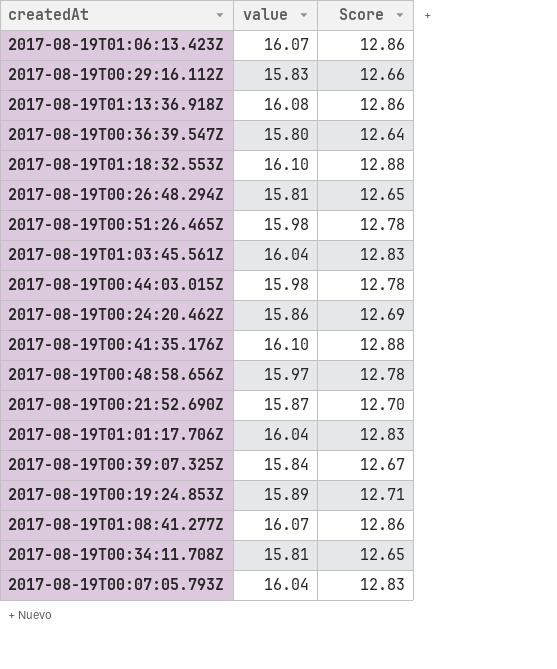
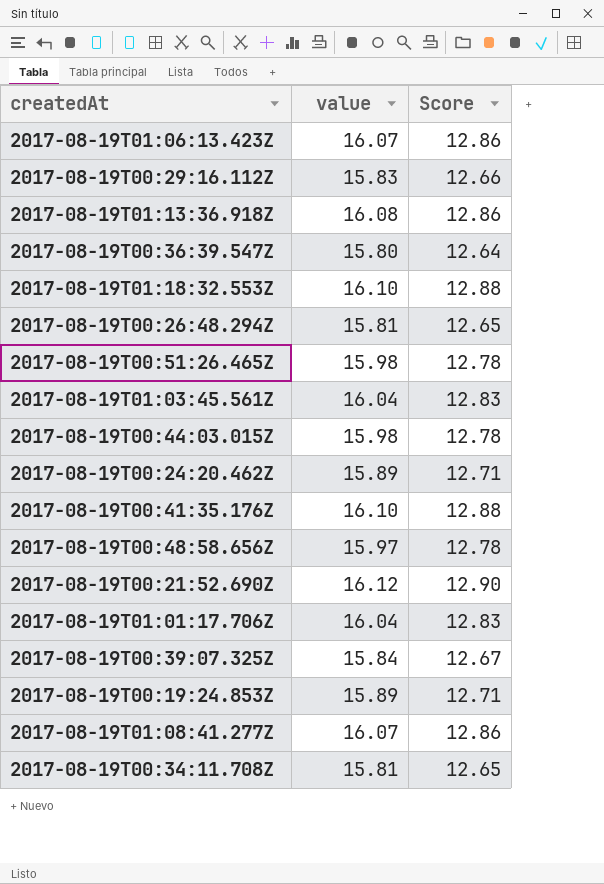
row 2017-08-19T00:07:05.793Z: 16.04 | 12.83 -> none
2017-08-19T00:24:20.462Z | value: 15.86 -> 15.89
2017-08-19T00:24:20.462Z | Score: 12.69 -> 12.71
2017-08-19T00:21:52.690Z | value: 15.87 -> 16.12
2017-08-19T00:21:52.690Z | Score: 12.70 -> 12.90

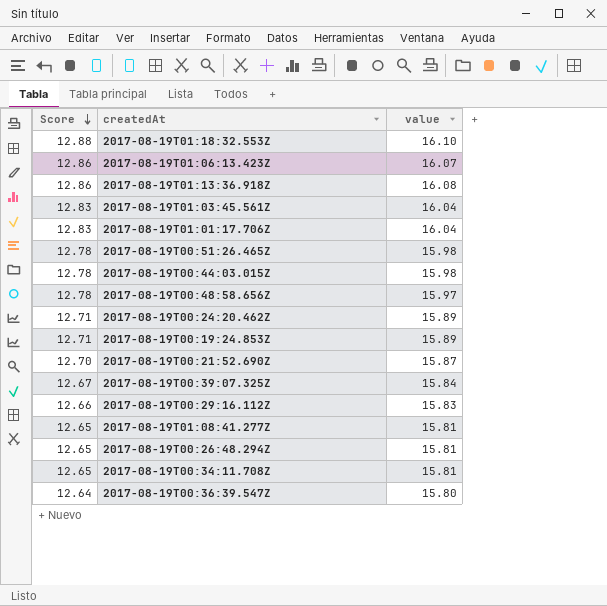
row order: none -> Score descending
column Score | position: 3 -> 1
row 2017-08-19T00:41:35.176Z: 16.10 | 12.88 -> none
2017-08-19T00:21:52.690Z | Score: 12.90 -> 12.70
2017-08-19T00:21:52.690Z | value: 16.12 -> 15.87
2017-08-19T01:08:41.277Z | Score: 12.86 -> 12.65
2017-08-19T01:08:41.277Z | value: 16.07 -> 15.81

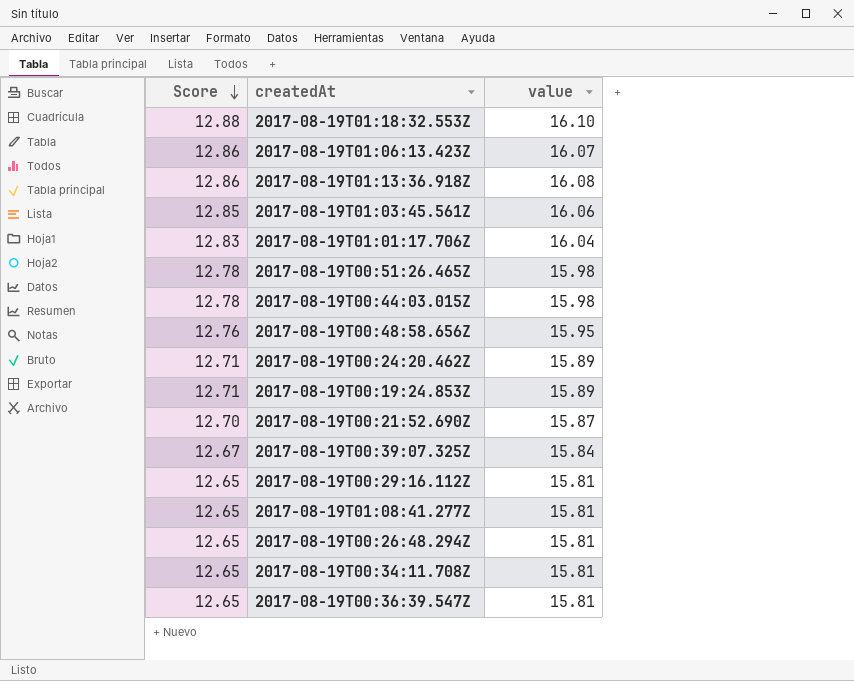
2017-08-19T01:03:45.561Z | Score: 12.83 -> 12.85
2017-08-19T01:03:45.561Z | value: 16.04 -> 16.06
2017-08-19T00:48:58.656Z | Score: 12.78 -> 12.76
2017-08-19T00:48:58.656Z | value: 15.97 -> 15.95
2017-08-19T00:29:16.112Z | Score: 12.66 -> 12.65
2017-08-19T00:29:16.112Z | value: 15.83 -> 15.81
2017-08-19T00:36:39.547Z | Score: 12.64 -> 12.65
2017-08-19T00:36:39.547Z | value: 15.80 -> 15.81

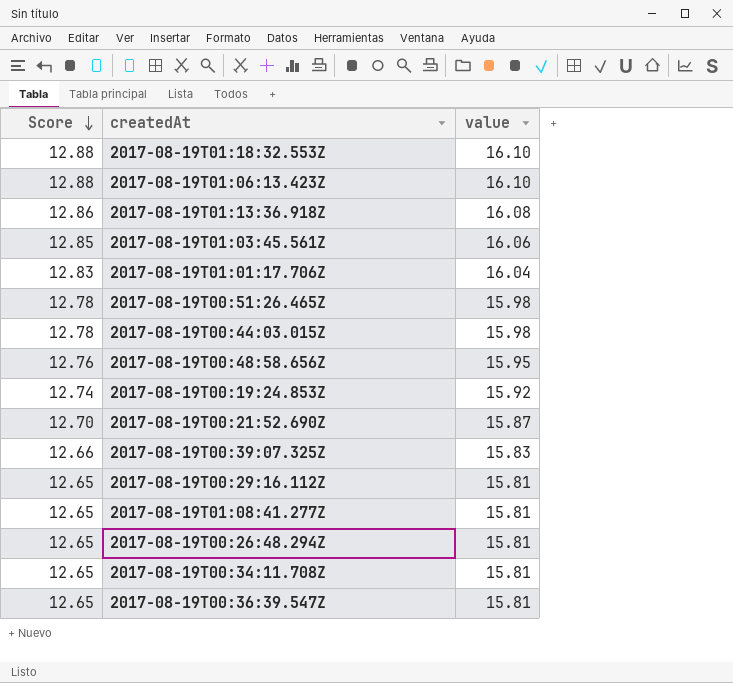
row 2017-08-19T00:24:20.462Z: 12.71 | 15.89 -> none
2017-08-19T01:06:13.423Z | Score: 12.86 -> 12.88
2017-08-19T01:06:13.423Z | value: 16.07 -> 16.10
2017-08-19T00:19:24.853Z | Score: 12.71 -> 12.74
2017-08-19T00:19:24.853Z | value: 15.89 -> 15.92
2017-08-19T00:39:07.325Z | Score: 12.67 -> 12.66
2017-08-19T00:39:07.325Z | value: 15.84 -> 15.83

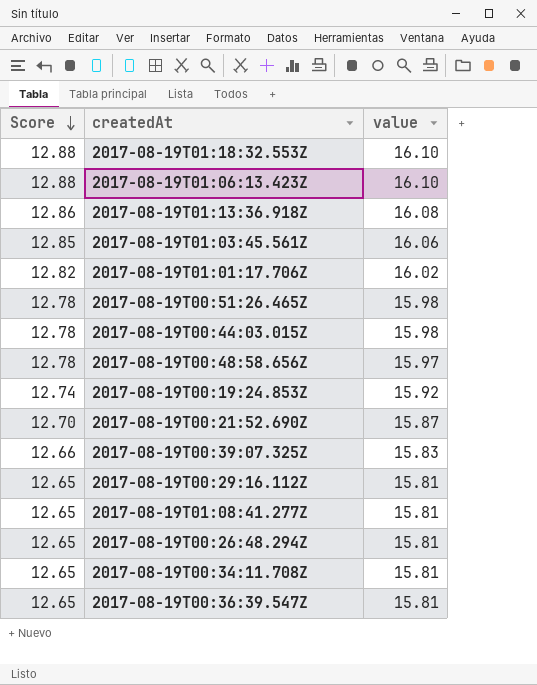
2017-08-19T01:01:17.706Z | Score: 12.83 -> 12.82
2017-08-19T01:01:17.706Z | value: 16.04 -> 16.02
2017-08-19T00:48:58.656Z | Score: 12.76 -> 12.78
2017-08-19T00:48:58.656Z | value: 15.95 -> 15.97

